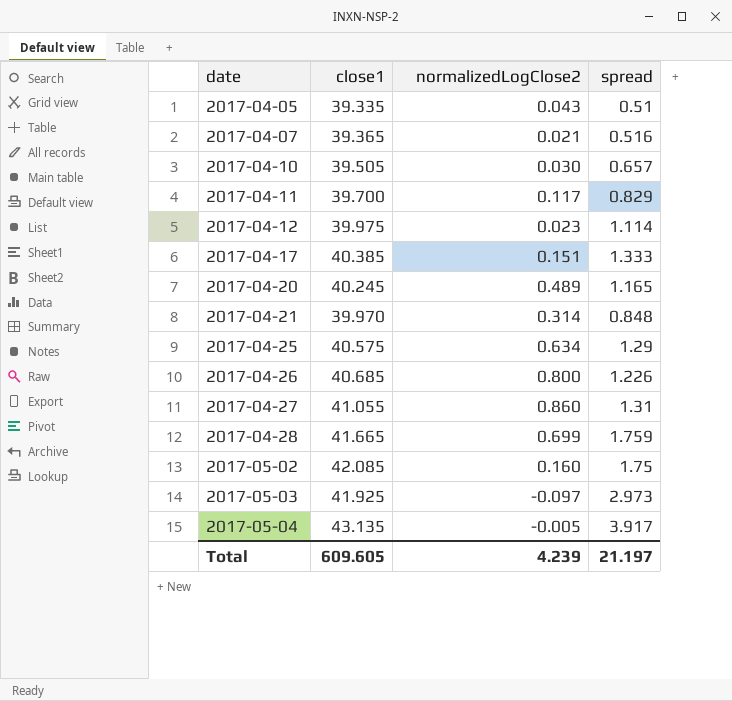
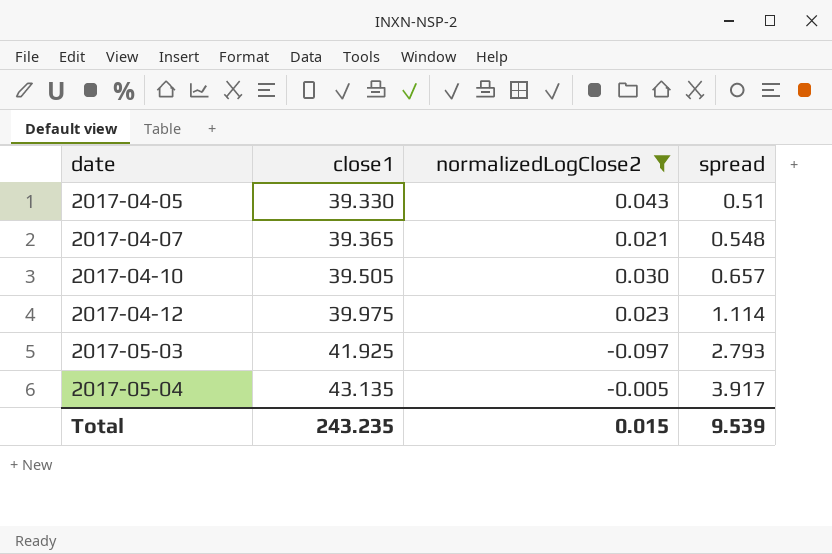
filter: none -> normalizedLogClose2 <= 0.043
2017-04-05 | close1: 39.335 -> 39.330
2017-04-07 | spread: 0.516 -> 0.548
2017-05-03 | spread: 2.973 -> 2.793
Total | close1: 609.605 -> 243.235
Total | normalizedLogClose2: 4.239 -> 0.015
Total | spread: 21.197 -> 9.539

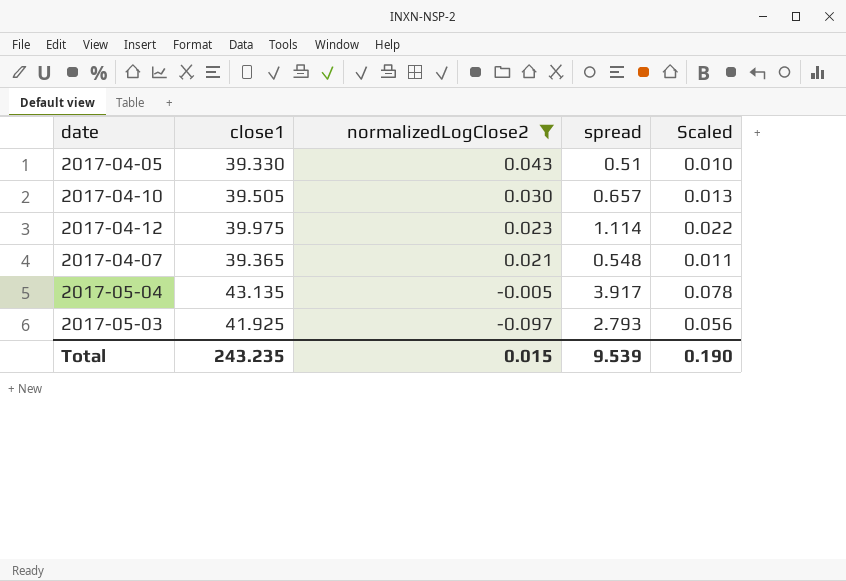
row order: date ascending -> normalizedLogClose2 descending
column Scaled | formula: none -> [spread] * 0.02

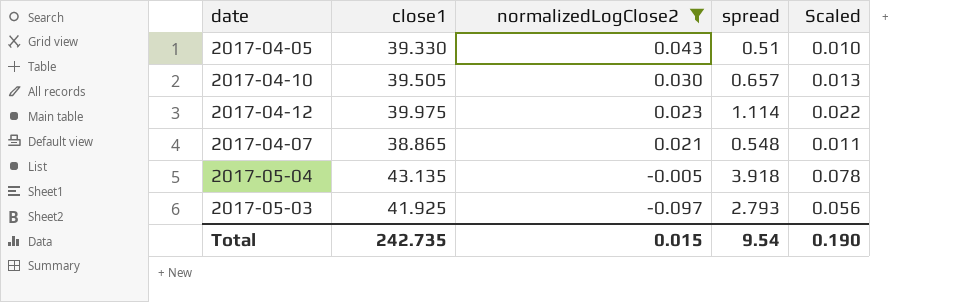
2017-04-07 | close1: 39.365 -> 38.865
2017-05-04 | spread: 3.917 -> 3.918
Total | close1: 243.235 -> 242.735
Total | spread: 9.539 -> 9.54

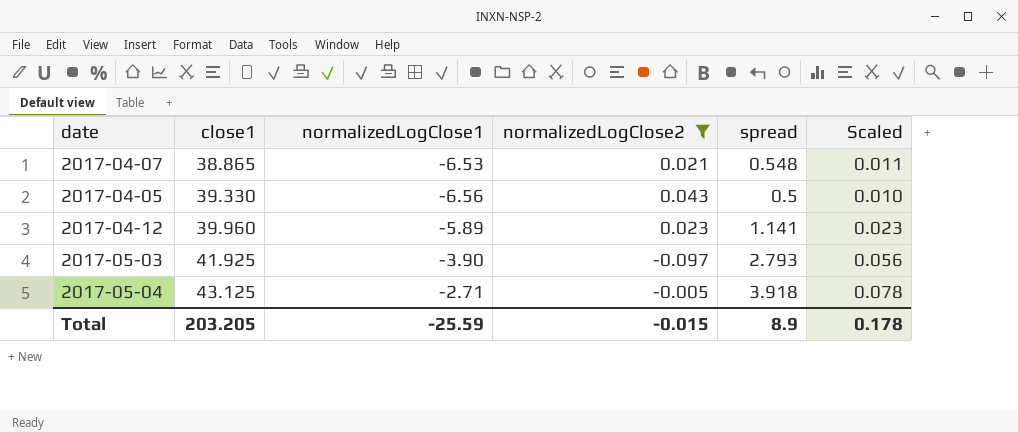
row order: normalizedLogClose2 descending -> close1 ascending
column normalizedLogClose1 | position: none -> 3
row 2017-04-10: 39.505 | 0.030 | 0.657 | 0.013 -> none
2017-04-05 | spread: 0.51 -> 0.5
2017-04-12 | close1: 39.975 -> 39.960
2017-04-12 | spread: 1.114 -> 1.141
2017-04-12 | Scaled: 0.022 -> 0.023
2017-05-04 | close1: 43.135 -> 43.125
Total | close1: 242.735 -> 203.205
Total | normalizedLogClose2: 0.015 -> -0.015
Total | spread: 9.54 -> 8.9
Total | Scaled: 0.190 -> 0.178

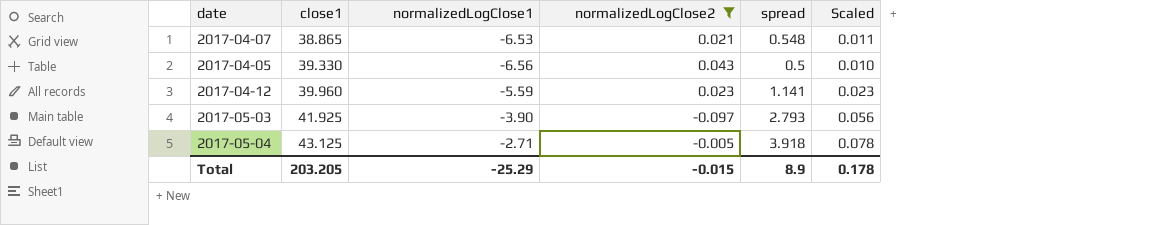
2017-04-12 | normalizedLogClose1: -5.89 -> -5.59
Total | normalizedLogClose1: -25.59 -> -25.29

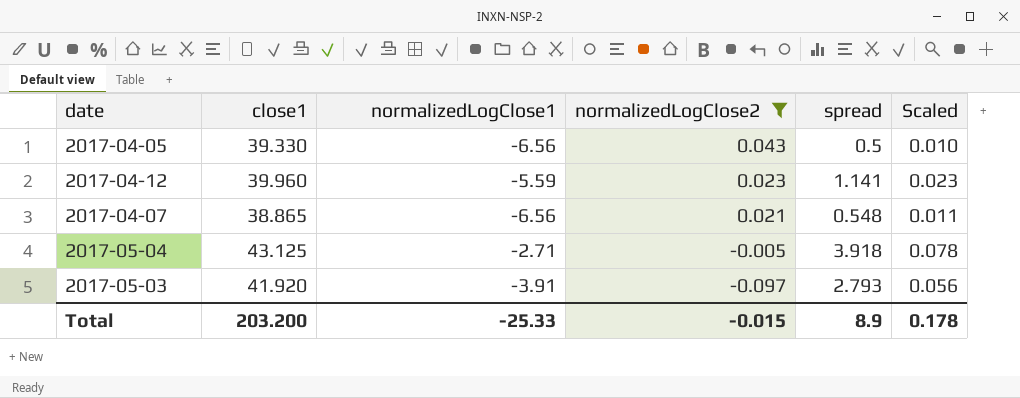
row order: close1 ascending -> normalizedLogClose2 descending
2017-04-07 | normalizedLogClose1: -6.53 -> -6.56
2017-05-03 | close1: 41.925 -> 41.920
2017-05-03 | normalizedLogClose1: -3.90 -> -3.91
Total | close1: 203.205 -> 203.200
Total | normalizedLogClose1: -25.29 -> -25.33

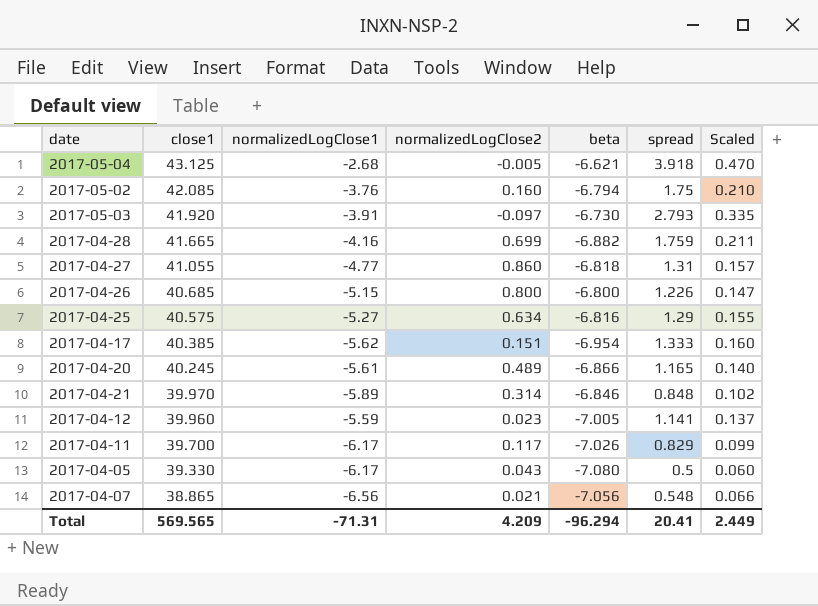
filter: normalizedLogClose2 <= 0.043 -> none
row order: normalizedLogClose2 descending -> close1 descending
column beta | position: none -> 5
column Scaled | formula: [spread] * 0.02 -> [spread] * 0.12
2017-05-04 | normalizedLogClose1: -2.71 -> -2.68
2017-04-05 | normalizedLogClose1: -6.56 -> -6.17
Total | close1: 203.200 -> 569.565
Total | normalizedLogClose1: -25.33 -> -71.31
Total | normalizedLogClose2: -0.015 -> 4.209
Total | spread: 8.9 -> 20.41
Total | Scaled: 0.178 -> 2.449

